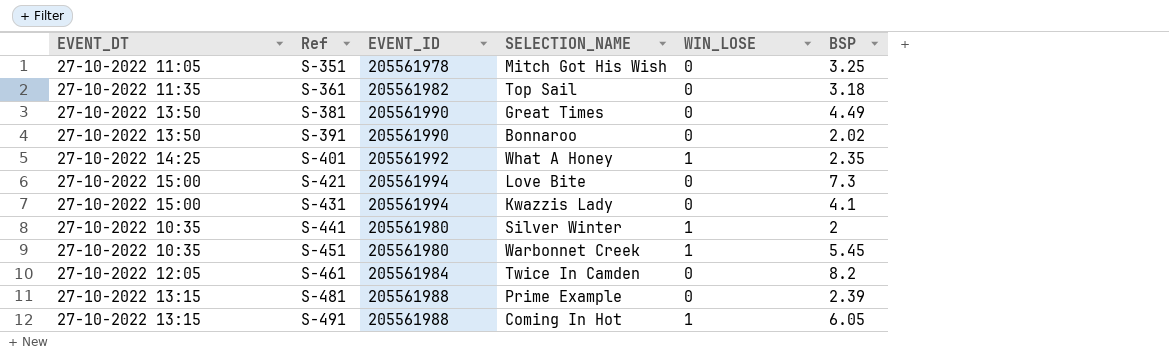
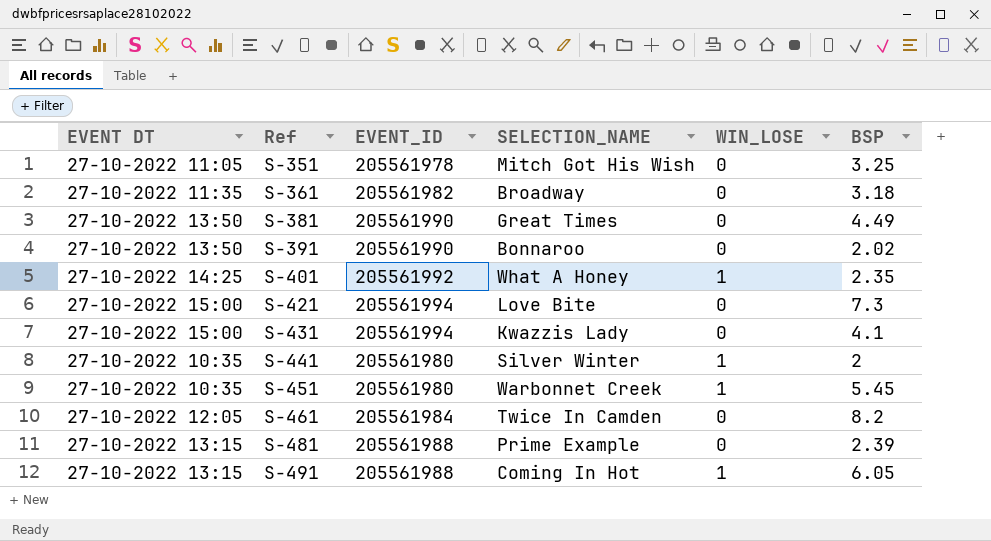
column name: EVENT_DT -> EVENT DT
S-361 | SELECTION_NAME: Top Sail -> Broadway

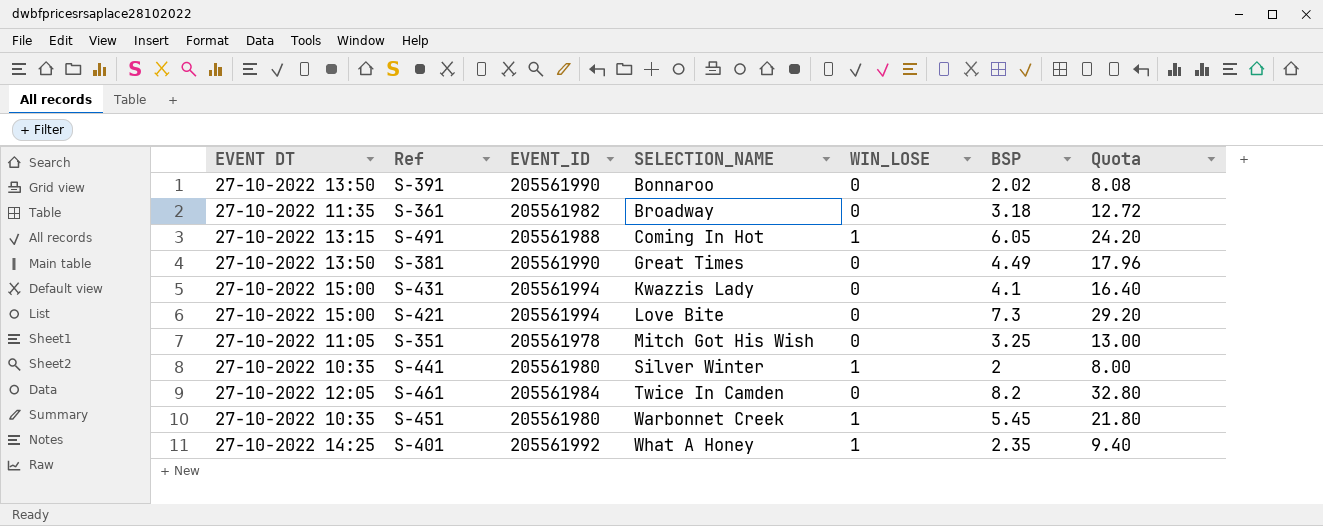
row order: Ref ascending -> SELECTION_NAME ascending
column Quota | formula: none -> [BSP] * 4
row S-481: 27-10-2022 13:15 | 205561988 | Prime Example | 0 | 2.39 -> none

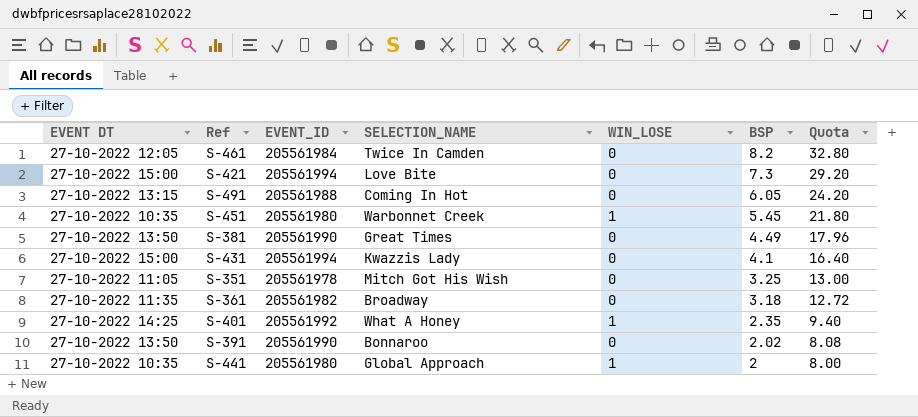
row order: SELECTION_NAME ascending -> BSP descending
S-491 | WIN_LOSE: 1 -> 0
S-441 | SELECTION_NAME: Silver Winter -> Global Approach

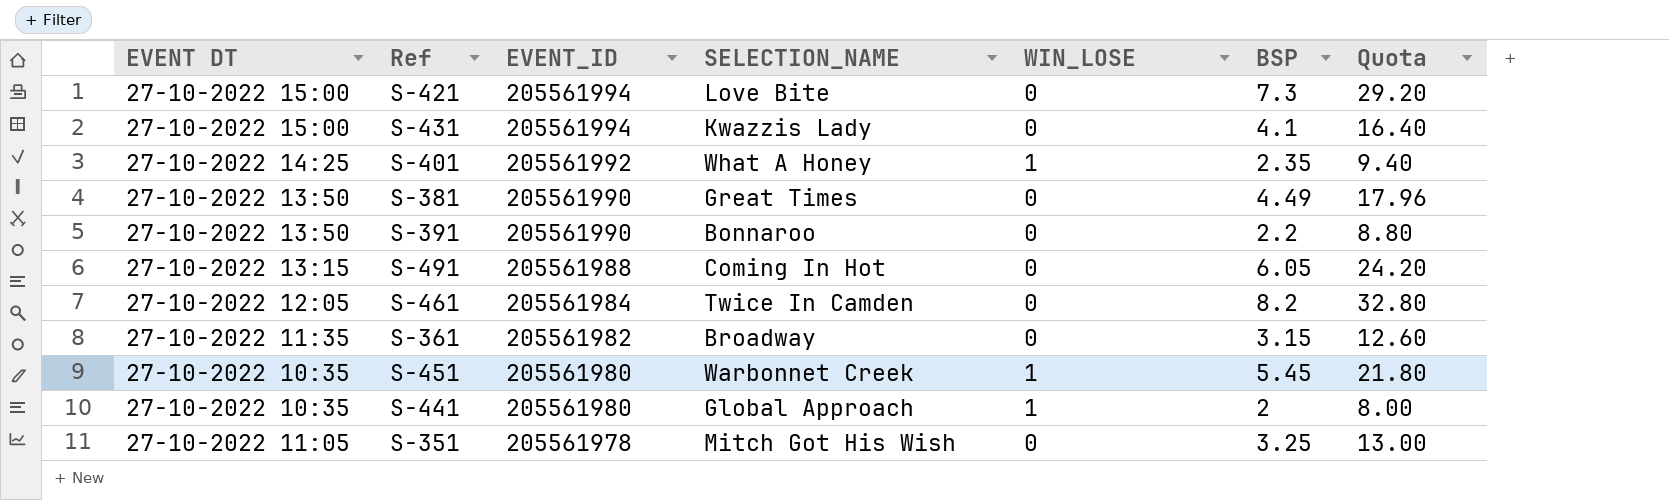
row order: BSP descending -> EVENT_ID descending
S-391 | BSP: 2.02 -> 2.2
S-391 | Quota: 8.08 -> 8.80
S-361 | BSP: 3.18 -> 3.15
S-361 | Quota: 12.72 -> 12.60

